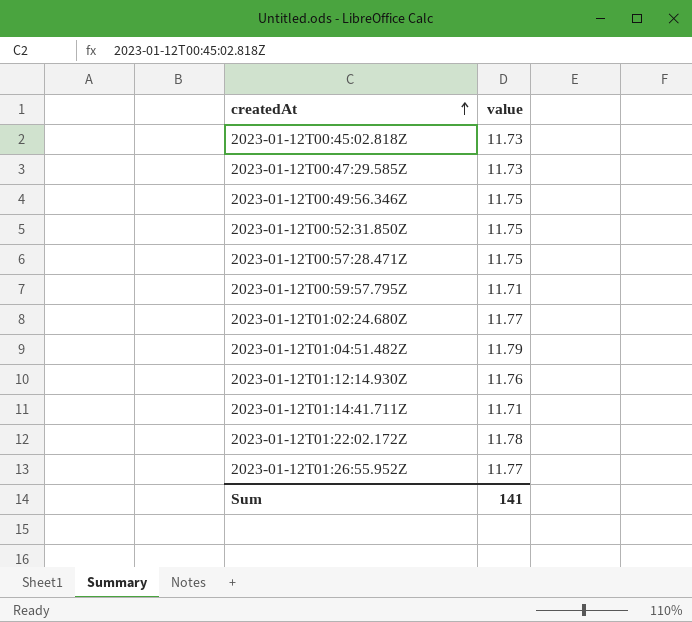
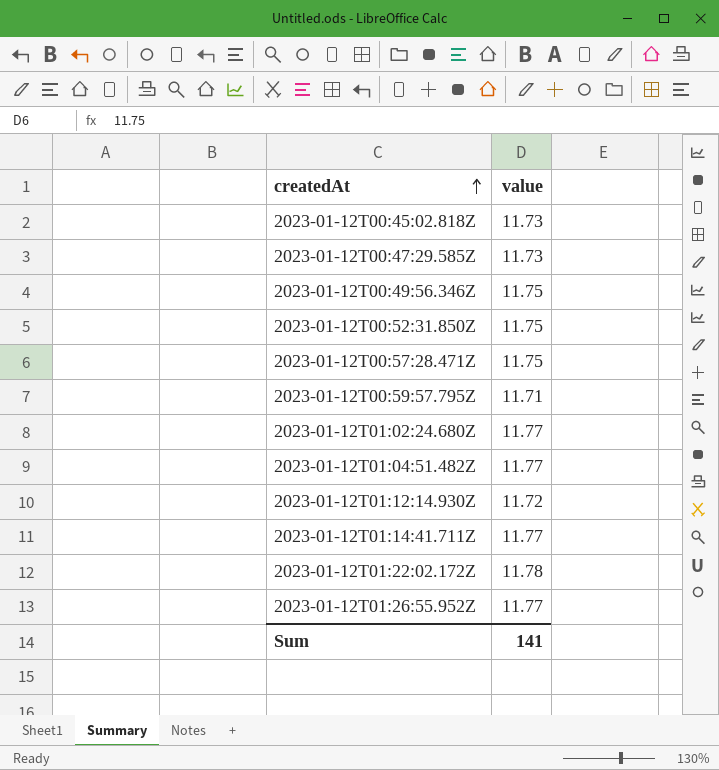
2023-01-12T01:04:51.482Z | value: 11.79 -> 11.77
2023-01-12T01:12:14.930Z | value: 11.76 -> 11.72
2023-01-12T01:14:41.711Z | value: 11.71 -> 11.77

